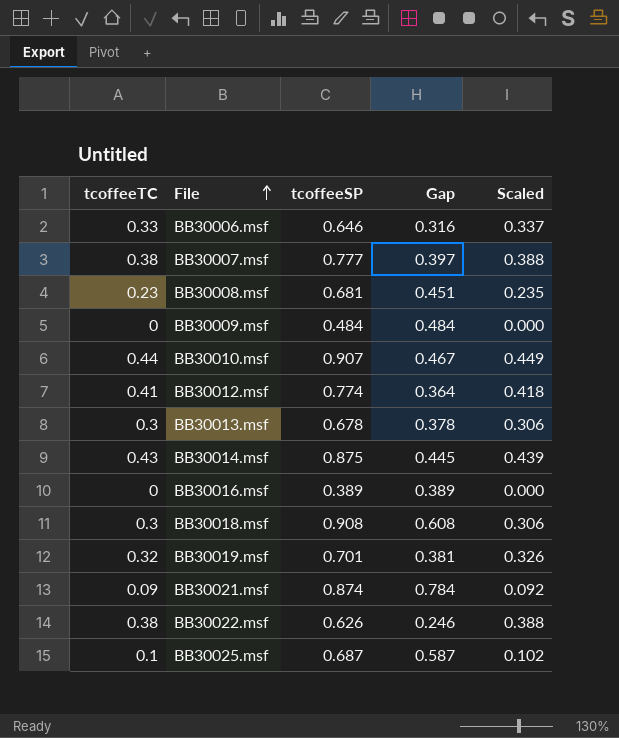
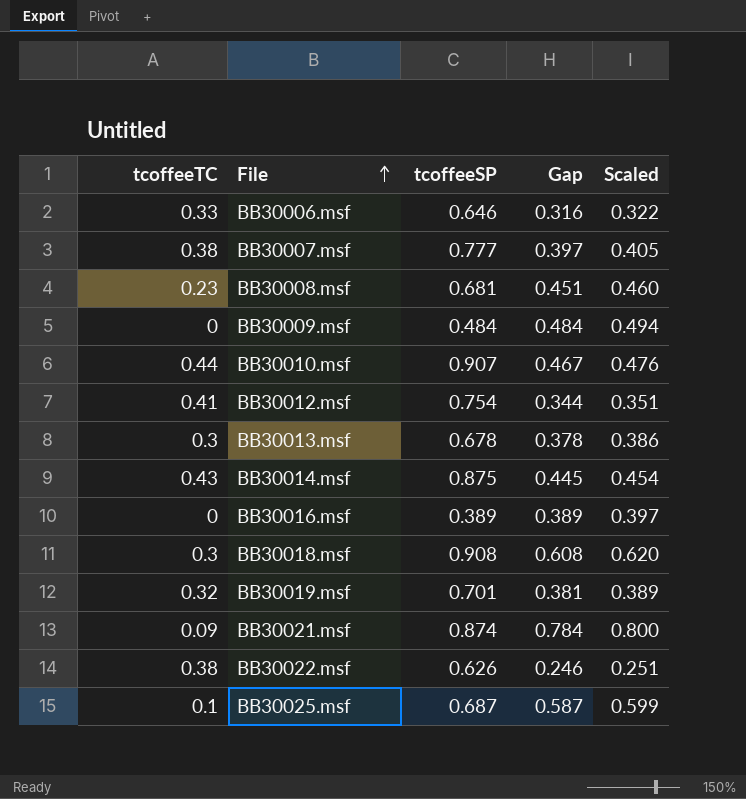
column Scaled | formula: [tcoffeeTC] * 1.02 -> [Gap] * 1.02
BB30012.msf | tcoffeeSP: 0.774 -> 0.754
BB30012.msf | Gap: 0.364 -> 0.344

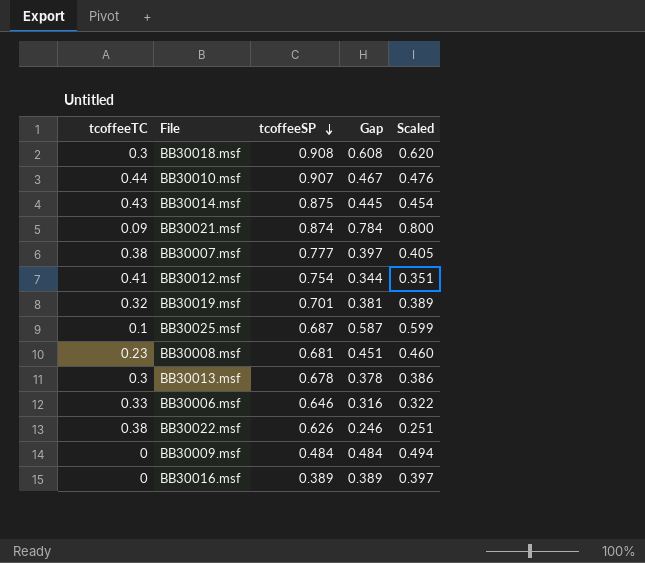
row order: File ascending -> tcoffeeSP descending

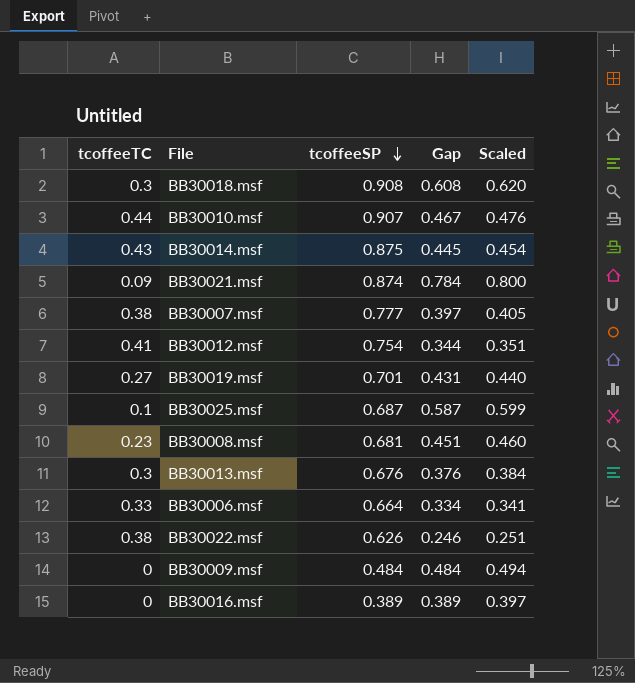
BB30019.msf | tcoffeeTC: 0.32 -> 0.27
BB30019.msf | Gap: 0.381 -> 0.431
BB30019.msf | Scaled: 0.389 -> 0.440
BB30013.msf | tcoffeeSP: 0.678 -> 0.676
BB30013.msf | Gap: 0.378 -> 0.376
BB30013.msf | Scaled: 0.386 -> 0.384
BB30006.msf | tcoffeeSP: 0.646 -> 0.664
BB30006.msf | Gap: 0.316 -> 0.334
BB30006.msf | Scaled: 0.322 -> 0.341

